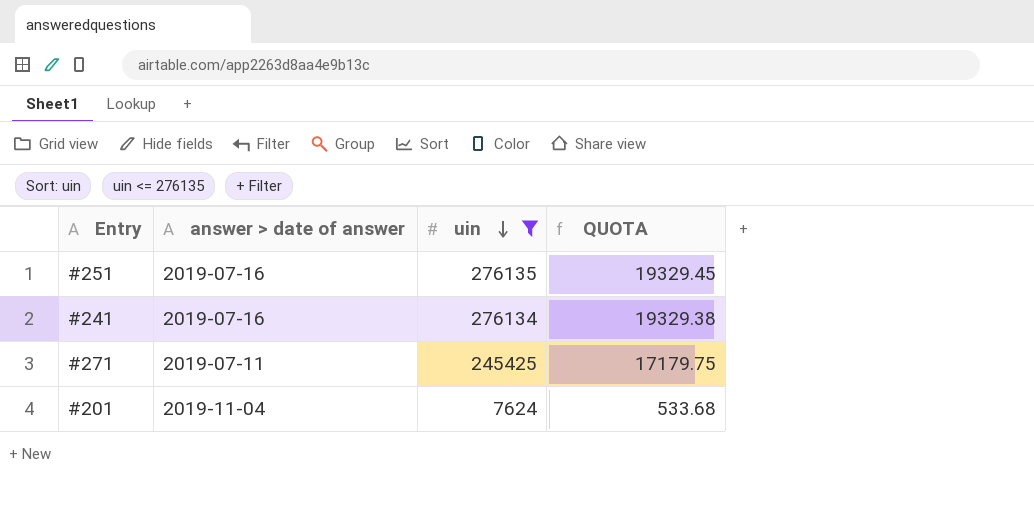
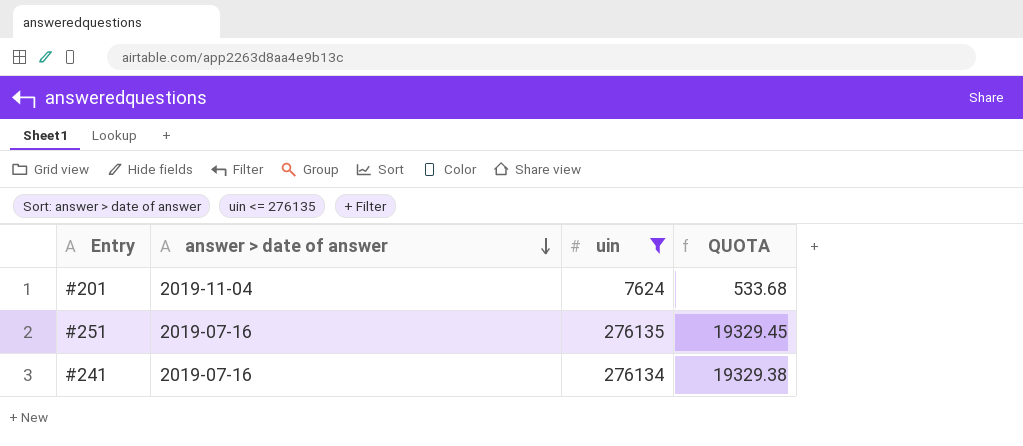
row order: uin descending -> answer > date of answer descending
row #271: 2019-07-11 | 245425 | 17179.75 -> none

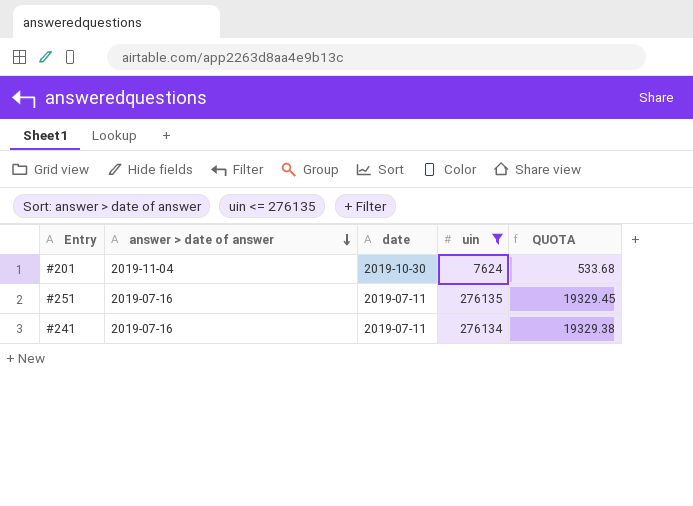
column date | position: none -> 3

